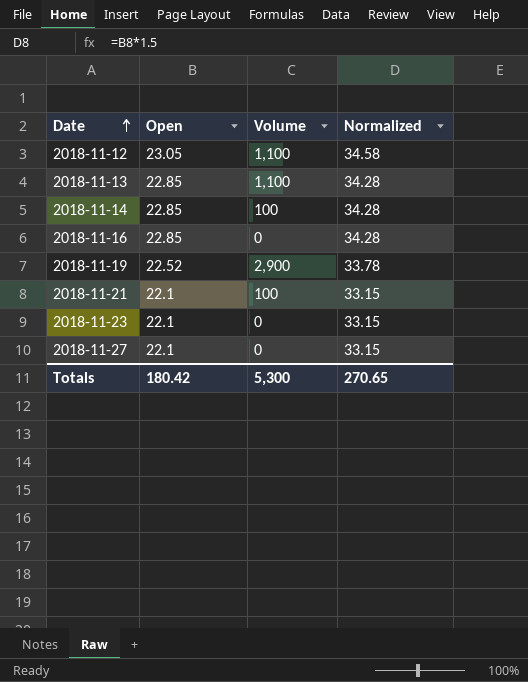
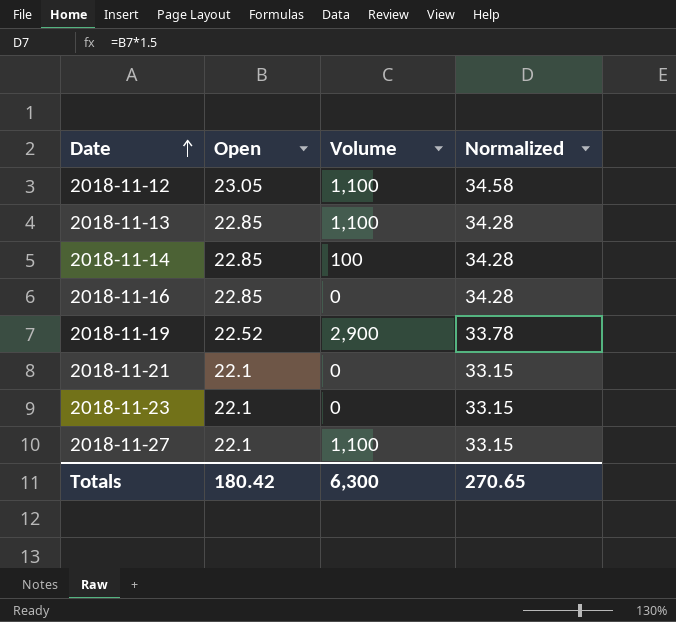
2018-11-21 | Volume: 100 -> 0
2018-11-27 | Volume: 0 -> 1,100
Totals | Volume: 5,300 -> 6,300

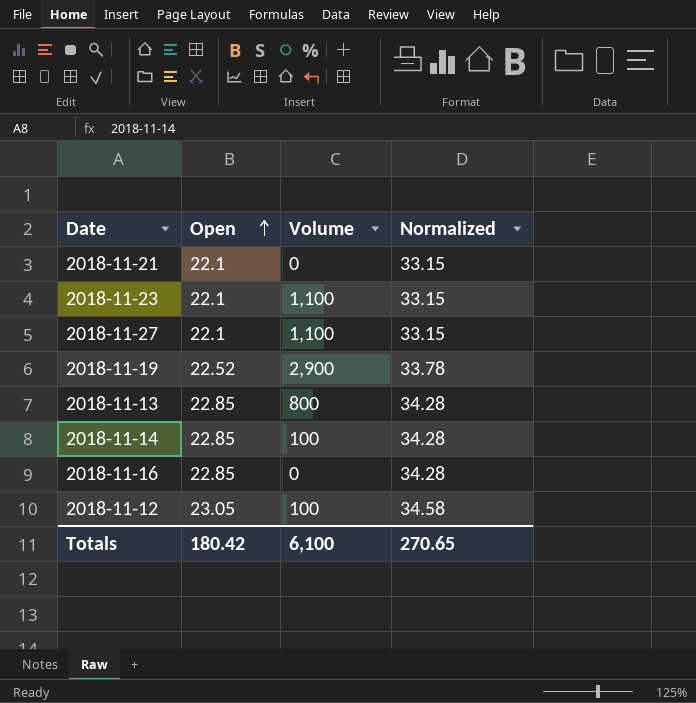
row order: Date ascending -> Open ascending
2018-11-23 | Volume: 0 -> 1,100
2018-11-13 | Volume: 1,100 -> 800
2018-11-12 | Volume: 1,100 -> 100
Totals | Volume: 6,300 -> 6,100

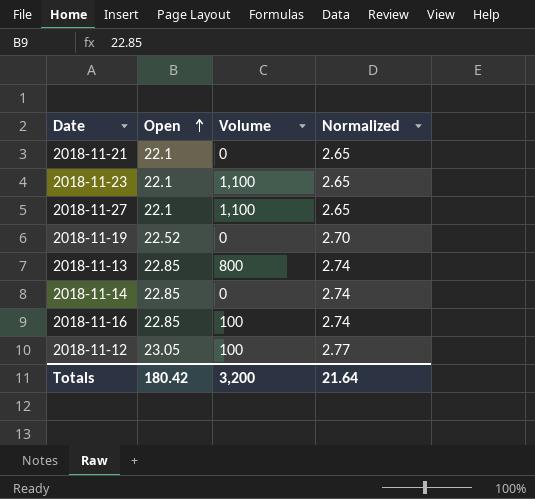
column Normalized | formula: [Open] * 1.5 -> [Open] * 0.12
2018-11-19 | Volume: 2,900 -> 0
2018-11-14 | Volume: 100 -> 0
2018-11-16 | Volume: 0 -> 100
Totals | Volume: 6,100 -> 3,200
Totals | Normalized: 270.65 -> 21.64

